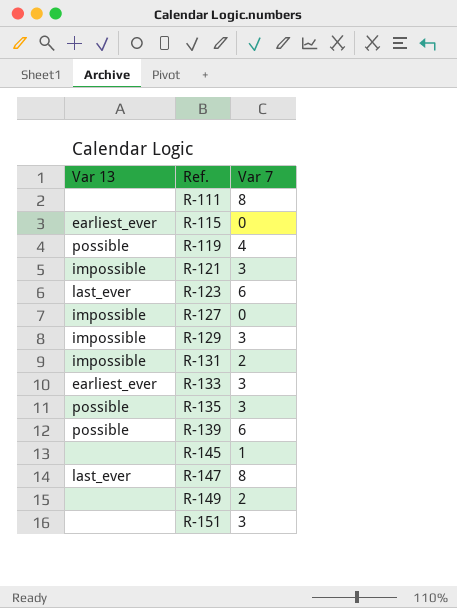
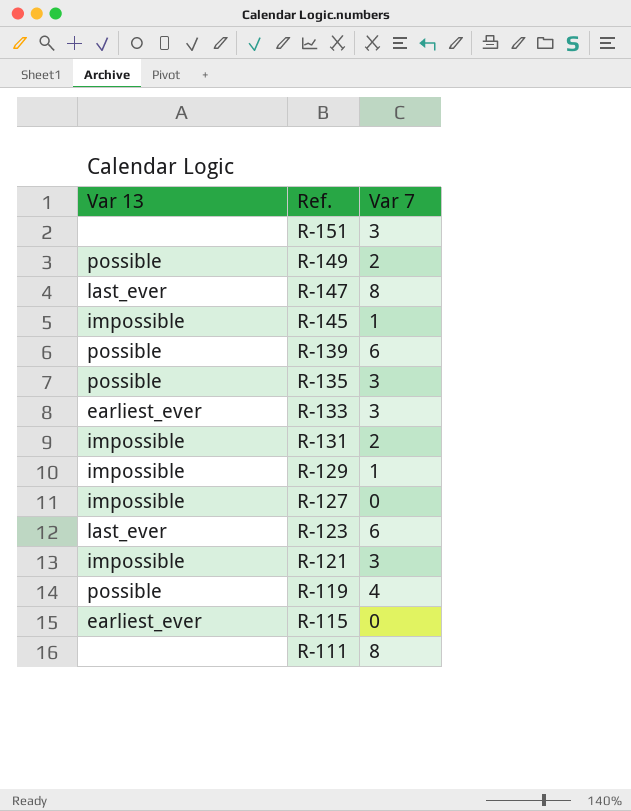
row order: Ref. ascending -> Ref. descending
R-149 | Var 13: none -> possible
R-145 | Var 13: none -> impossible
R-129 | Var 7: 3 -> 1

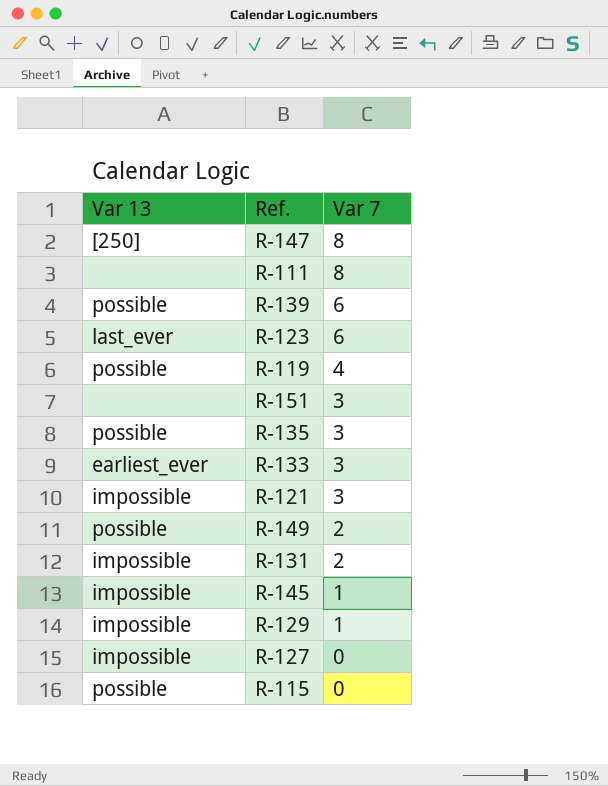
row order: Ref. descending -> Var 7 descending
R-147 | Var 13: last_ever -> [250]
R-115 | Var 13: earliest_ever -> possible

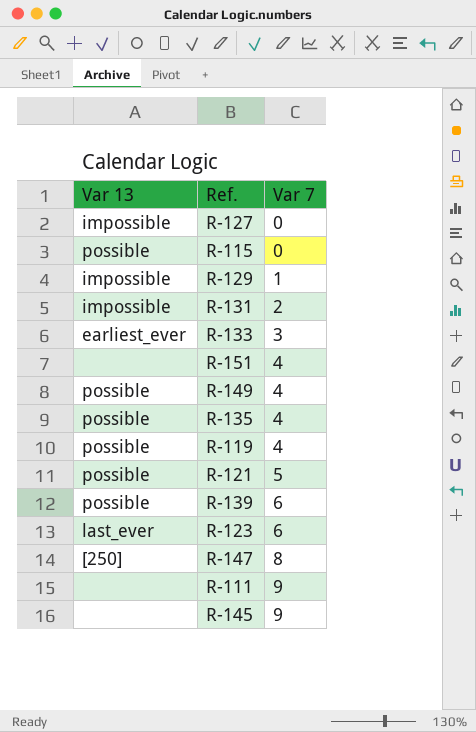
row order: Var 7 descending -> Var 7 ascending
R-151 | Var 7: 3 -> 4
R-149 | Var 7: 2 -> 4
R-135 | Var 7: 3 -> 4
R-121 | Var 13: impossible -> possible
R-121 | Var 7: 3 -> 5
R-111 | Var 7: 8 -> 9
R-145 | Var 13: impossible -> none
R-145 | Var 7: 1 -> 9

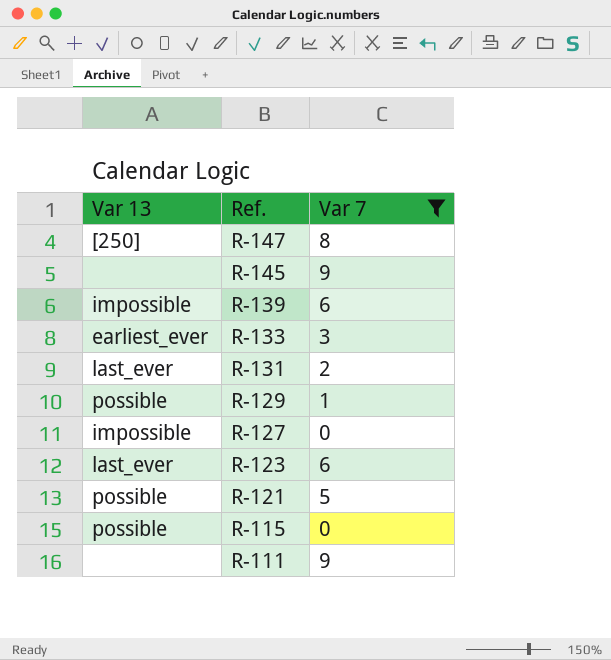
filter: none -> Var 7 != 4
row order: Var 7 ascending -> Ref. descending
R-139 | Var 13: possible -> impossible
R-131 | Var 13: impossible -> last_ever
R-129 | Var 13: impossible -> possible

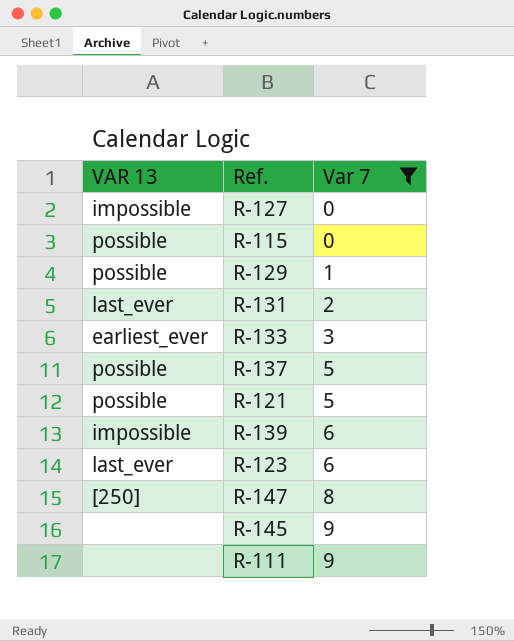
row order: Ref. descending -> Var 7 ascending
column name: Var 13 -> VAR 13
row R-137: none -> possible | 5

